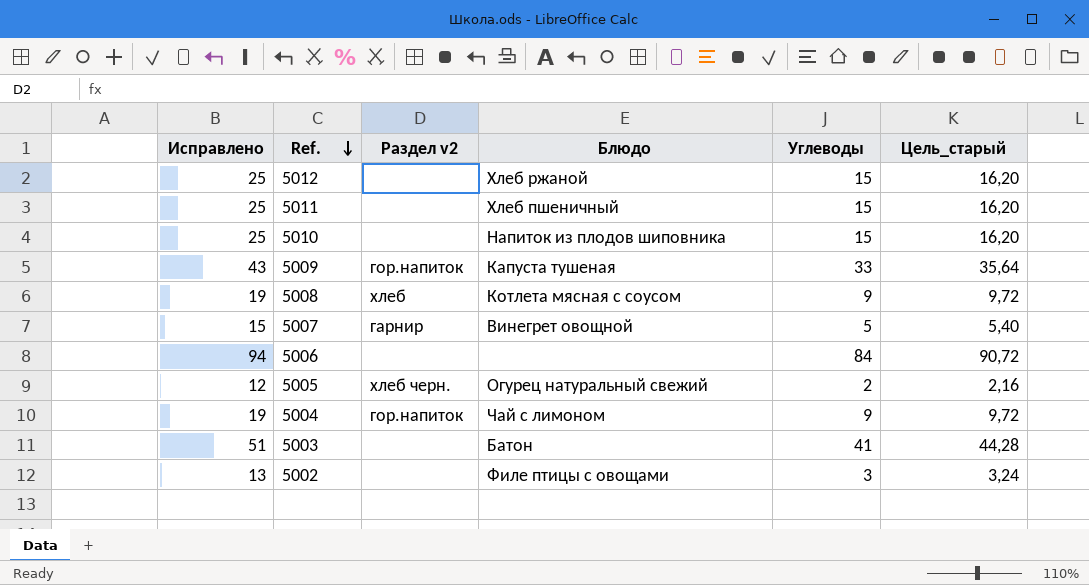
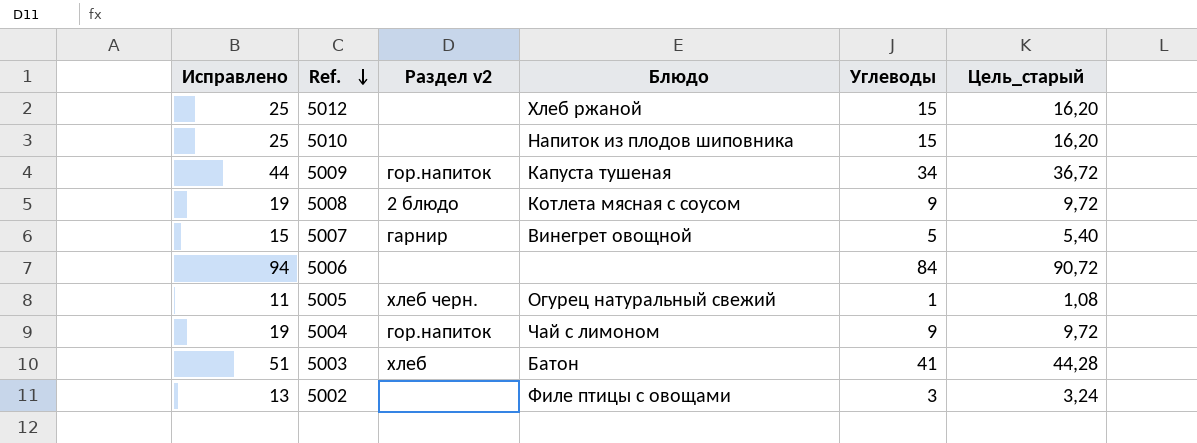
row 5011: 25 | none | Хлеб пшеничный | 15 | 16,20 -> none
5009 | Исправлено: 43 -> 44
5009 | Углеводы: 33 -> 34
5009 | Цель_старый: 35,64 -> 36,72
5008 | Раздел v2: хлеб -> 2 блюдо
5005 | Исправлено: 12 -> 11
5005 | Углеводы: 2 -> 1
5005 | Цель_старый: 2,16 -> 1,08
5003 | Раздел v2: none -> хлеб

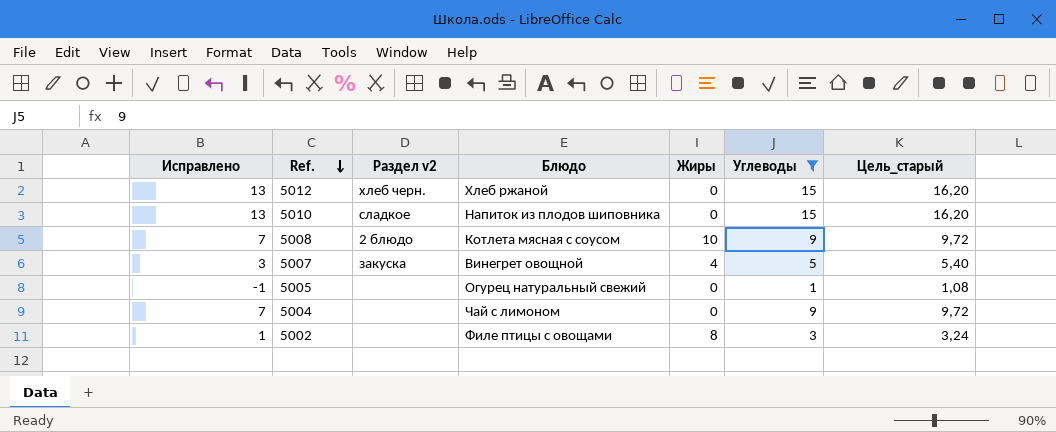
filter: none -> Углеводы <= 15
column Исправлено | formula: [Углеводы] + 10 -> [Углеводы] - 2
column Жиры | position: none -> 5
5012 | Раздел v2: none -> хлеб черн.
5010 | Раздел v2: none -> сладкое
5007 | Раздел v2: гарнир -> закуска
5005 | Раздел v2: хлеб черн. -> none
5004 | Раздел v2: гор.напиток -> none

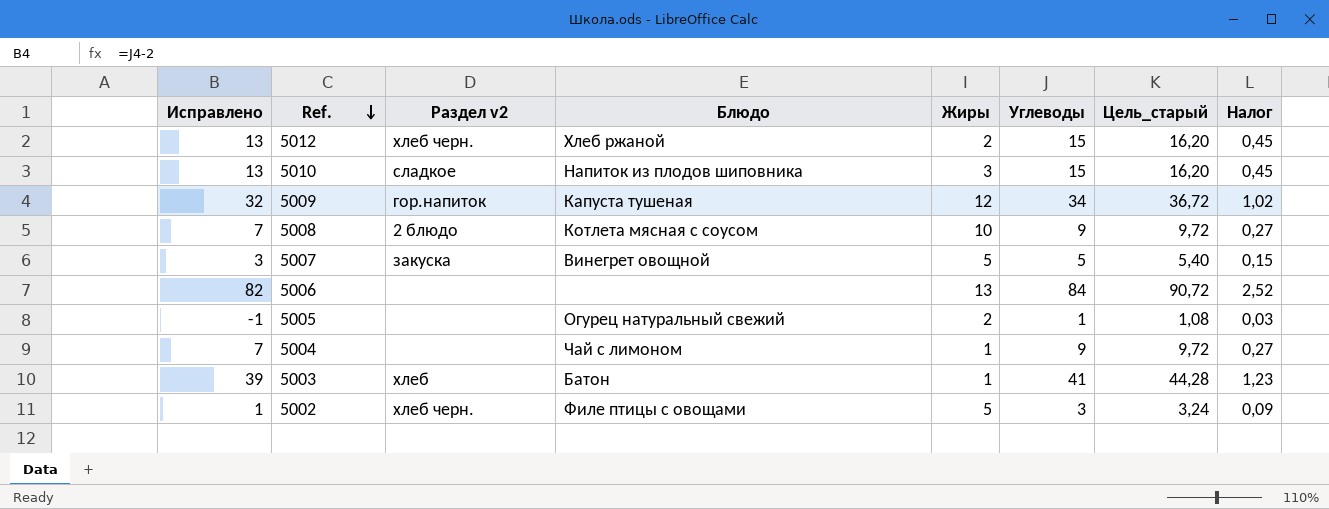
filter: Углеводы <= 15 -> none
column Налог | formula: none -> [Углеводы] * 0,03
5012 | Жиры: 0 -> 2
5010 | Жиры: 0 -> 3
5007 | Жиры: 4 -> 5
5005 | Жиры: 0 -> 2
5004 | Жиры: 0 -> 1
5002 | Раздел v2: none -> хлеб черн.
5002 | Жиры: 8 -> 5

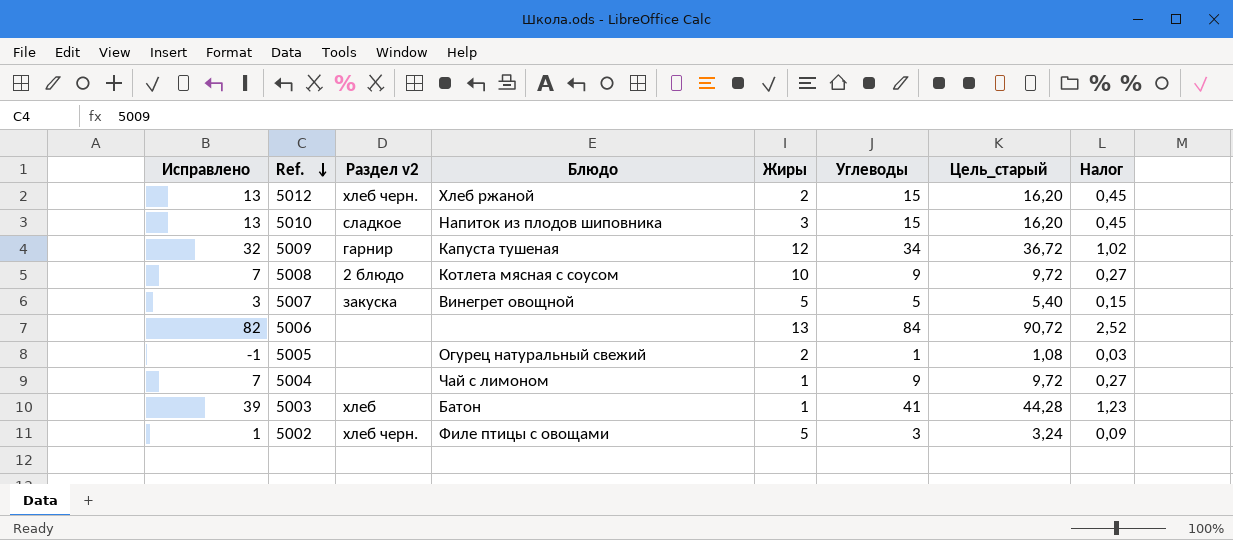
5009 | Раздел v2: гор.напиток -> гарнир

